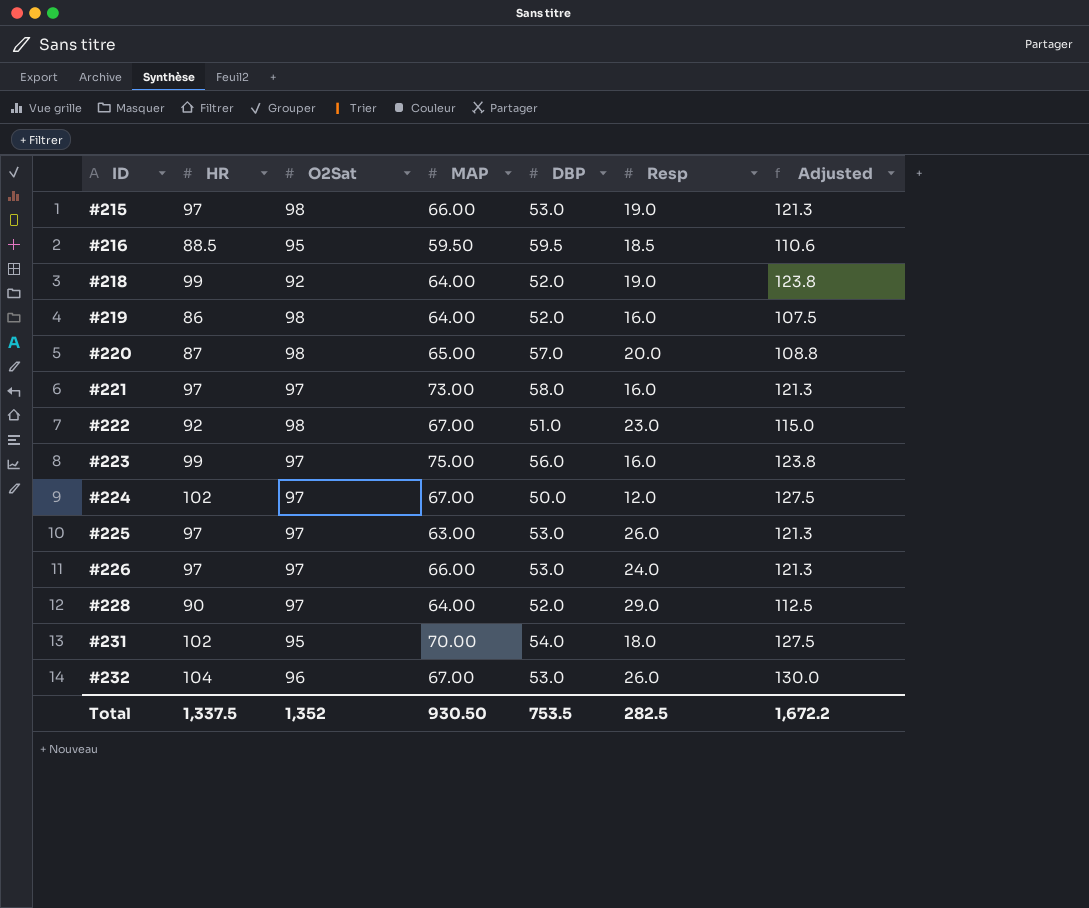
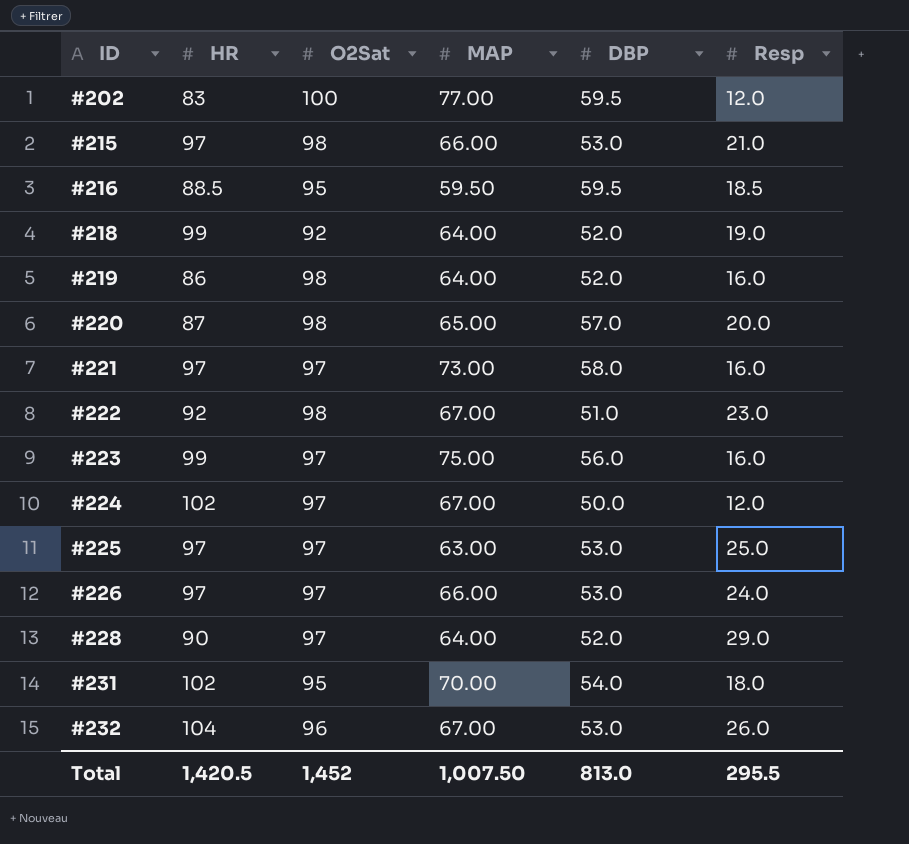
column Adjusted | formula: [HR] * 1.25 -> none
row #202: none -> 83 | 100 | 77.00 | 59.5 | 12.0
#215 | Resp: 19.0 -> 21.0
#225 | Resp: 26.0 -> 25.0
Total | HR: 1,337.5 -> 1,420.5
Total | O2Sat: 1,352 -> 1,452
Total | MAP: 930.50 -> 1,007.50
Total | DBP: 753.5 -> 813.0
Total | Resp: 282.5 -> 295.5

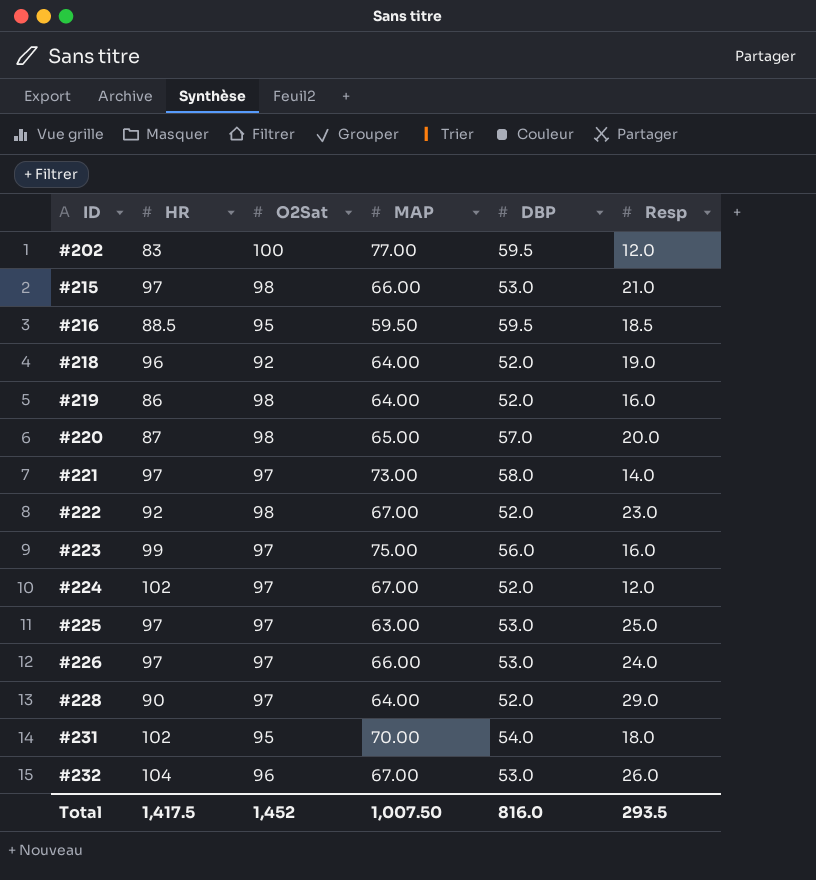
#218 | HR: 99 -> 96
#221 | Resp: 16.0 -> 14.0
#222 | DBP: 51.0 -> 52.0
#224 | DBP: 50.0 -> 52.0
Total | HR: 1,420.5 -> 1,417.5
Total | DBP: 813.0 -> 816.0
Total | Resp: 295.5 -> 293.5

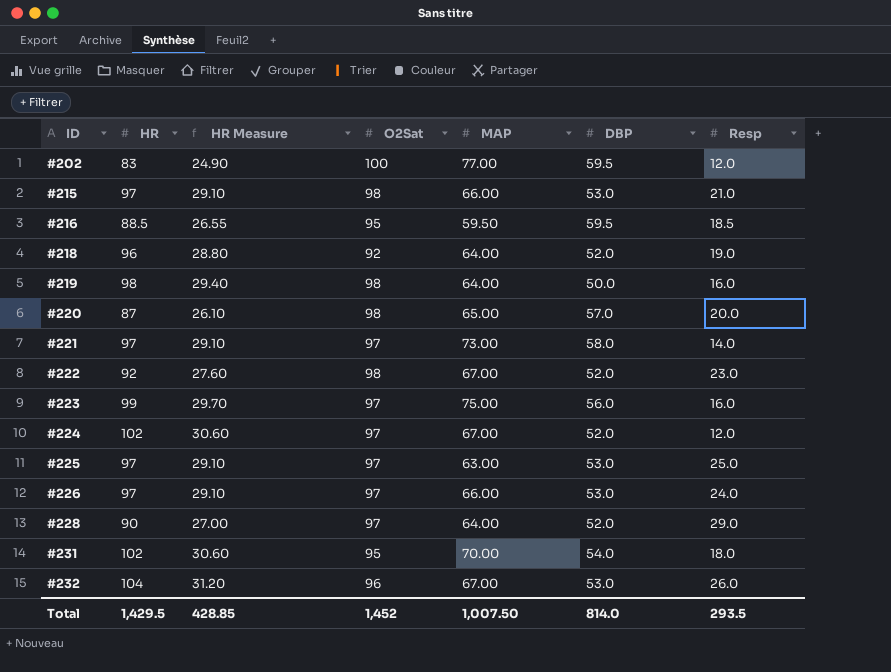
column HR Measure | formula: none -> [HR] * 0.3
#219 | HR: 86 -> 98
#219 | DBP: 52.0 -> 50.0
Total | HR: 1,417.5 -> 1,429.5
Total | DBP: 816.0 -> 814.0

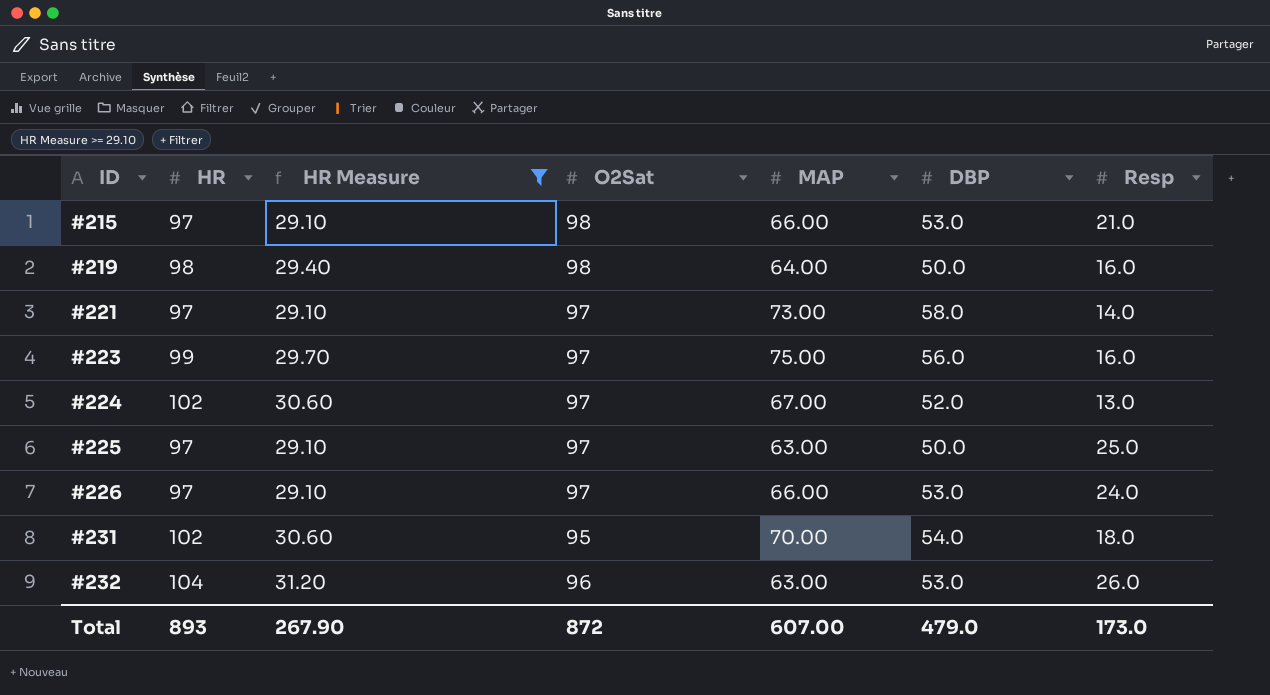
filter: none -> HR Measure >= 29.10
#224 | Resp: 12.0 -> 13.0
#225 | DBP: 53.0 -> 50.0
#232 | MAP: 67.00 -> 63.00
Total | HR: 1,429.5 -> 893
Total | HR Measure: 428.85 -> 267.90
Total | O2Sat: 1,452 -> 872
Total | MAP: 1,007.50 -> 607.00
Total | DBP: 814.0 -> 479.0
Total | Resp: 293.5 -> 173.0

